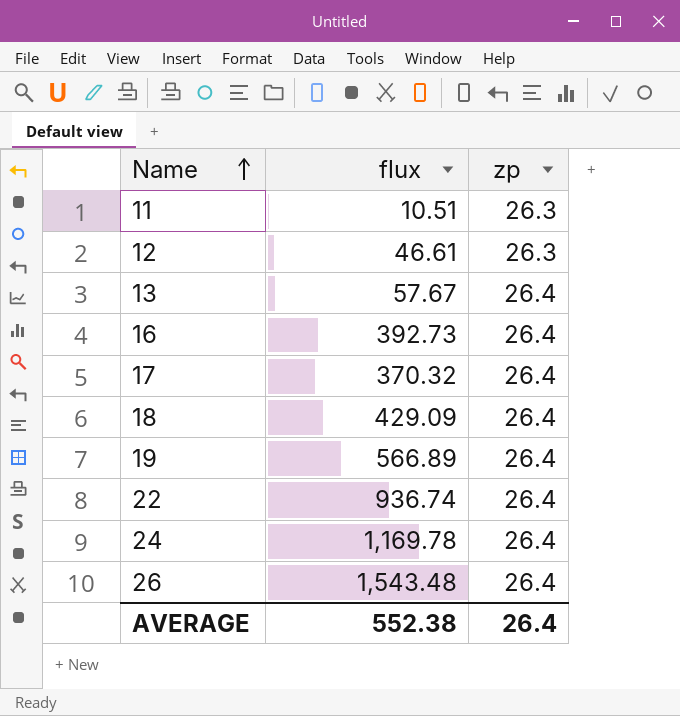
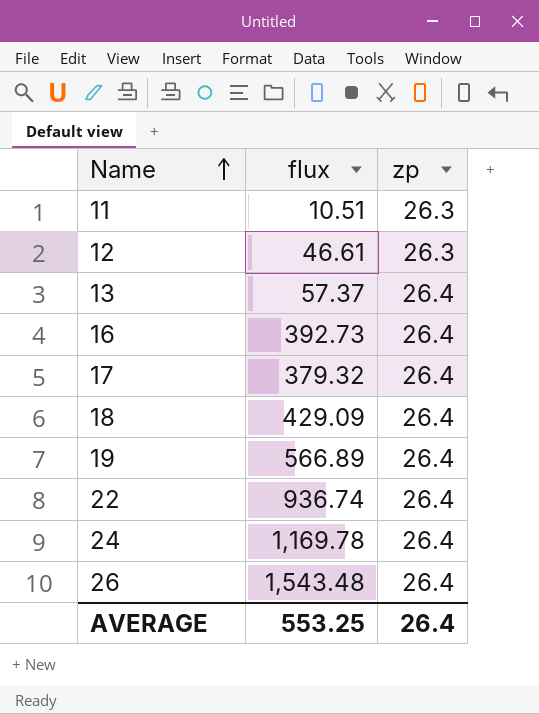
13 | flux: 57.67 -> 57.37
17 | flux: 370.32 -> 379.32
AVERAGE | flux: 552.38 -> 553.25

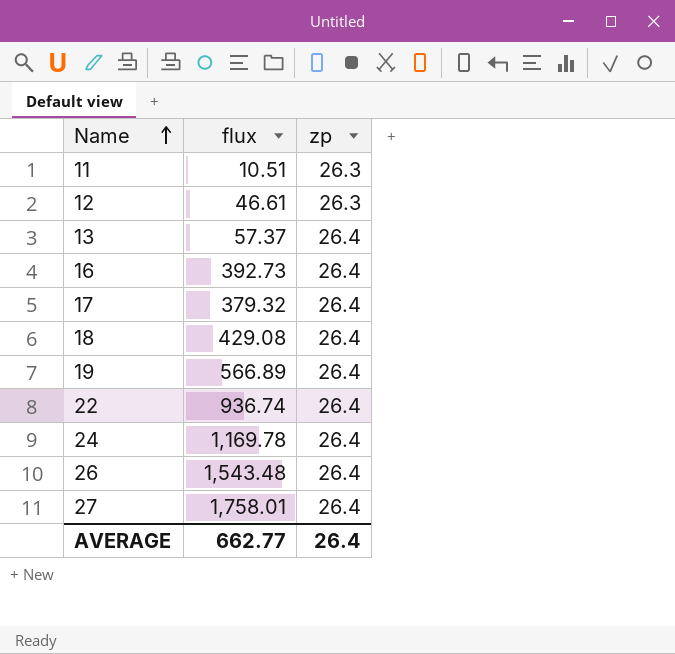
18 | flux: 429.09 -> 429.08
row 27: none -> 1,758.01 | 26.4
AVERAGE | flux: 553.25 -> 662.77

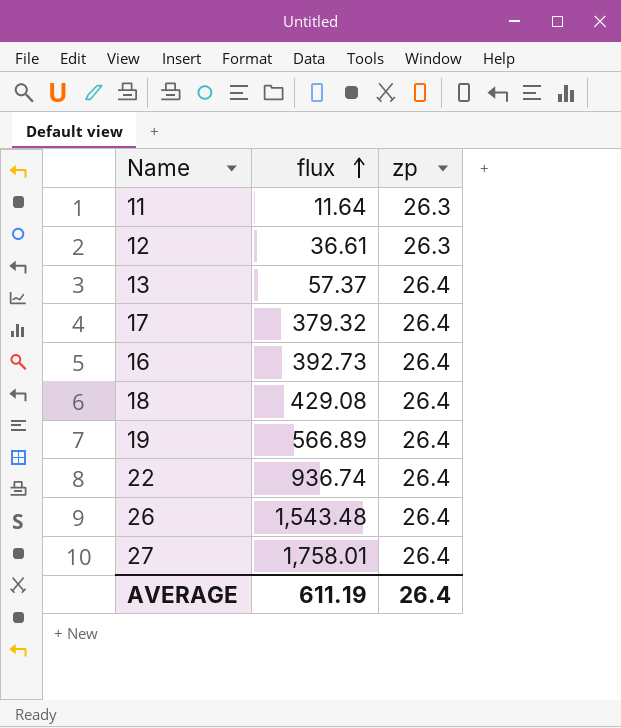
row order: Name ascending -> flux ascending
row 24: 1,169.78 | 26.4 -> none
11 | flux: 10.51 -> 11.64
12 | flux: 46.61 -> 36.61
AVERAGE | flux: 662.77 -> 611.19

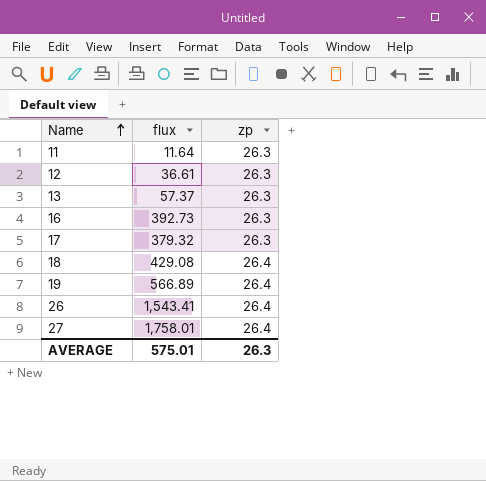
row order: flux ascending -> Name ascending
row 22: 936.74 | 26.4 -> none
13 | zp: 26.4 -> 26.3
16 | zp: 26.4 -> 26.3
17 | zp: 26.4 -> 26.3
26 | flux: 1,543.48 -> 1,543.41
AVERAGE | flux: 611.19 -> 575.01
AVERAGE | zp: 26.4 -> 26.3

